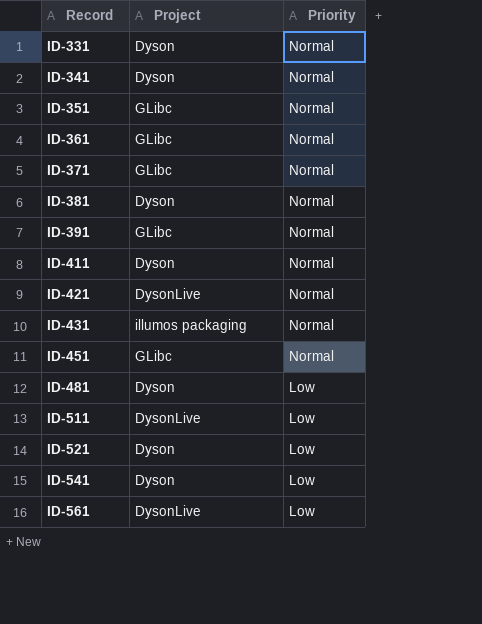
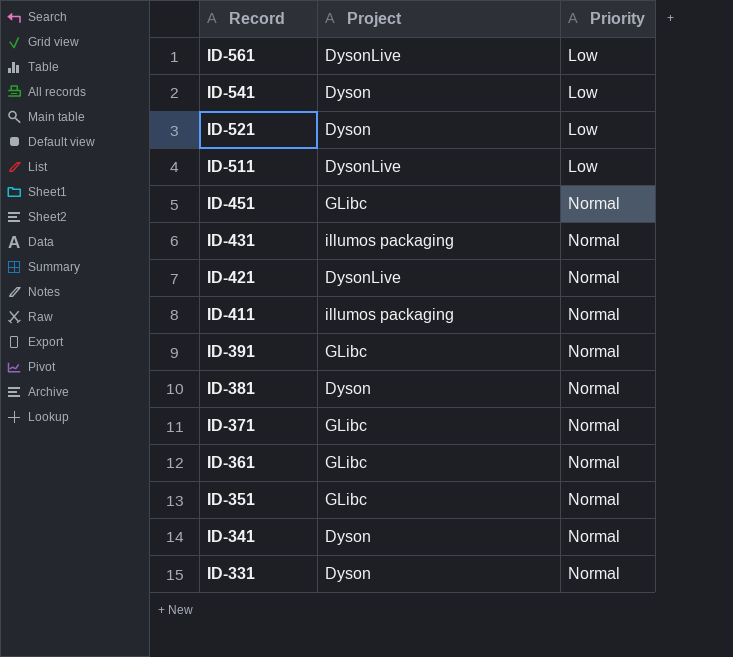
row order: Record ascending -> Record descending
row ID-481: Dyson | Low -> none
ID-411 | Project: Dyson -> illumos packaging

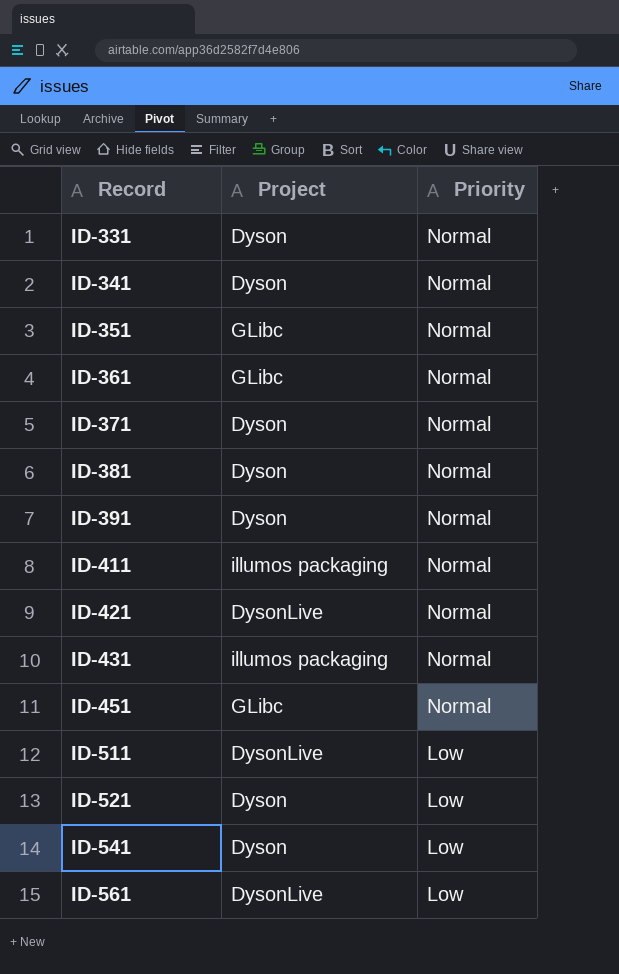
row order: Record descending -> Record ascending
ID-371 | Project: GLibc -> Dyson
ID-391 | Project: GLibc -> Dyson

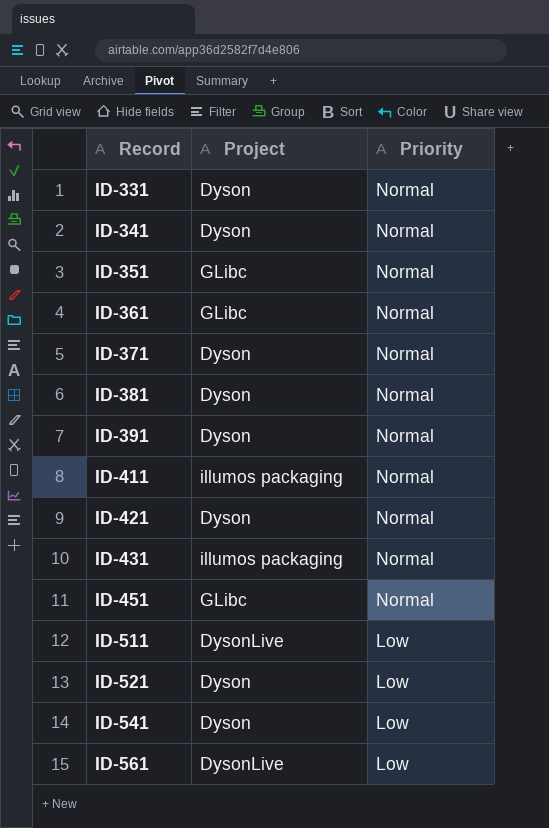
ID-421 | Project: DysonLive -> Dyson

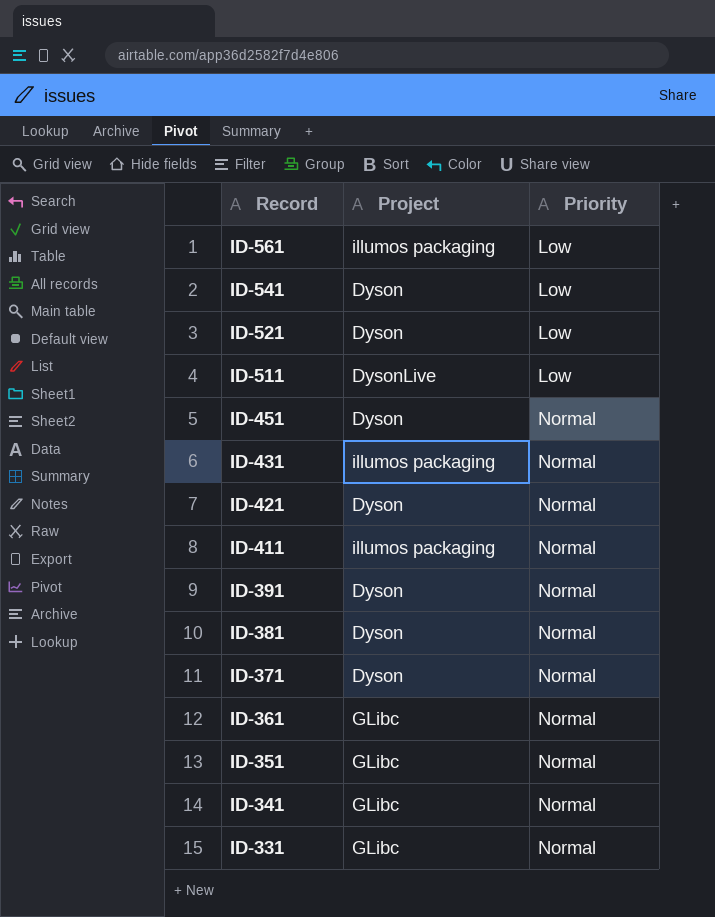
row order: Record ascending -> Record descending
ID-561 | Project: DysonLive -> illumos packaging
ID-451 | Project: GLibc -> Dyson
ID-341 | Project: Dyson -> GLibc
ID-331 | Project: Dyson -> GLibc

